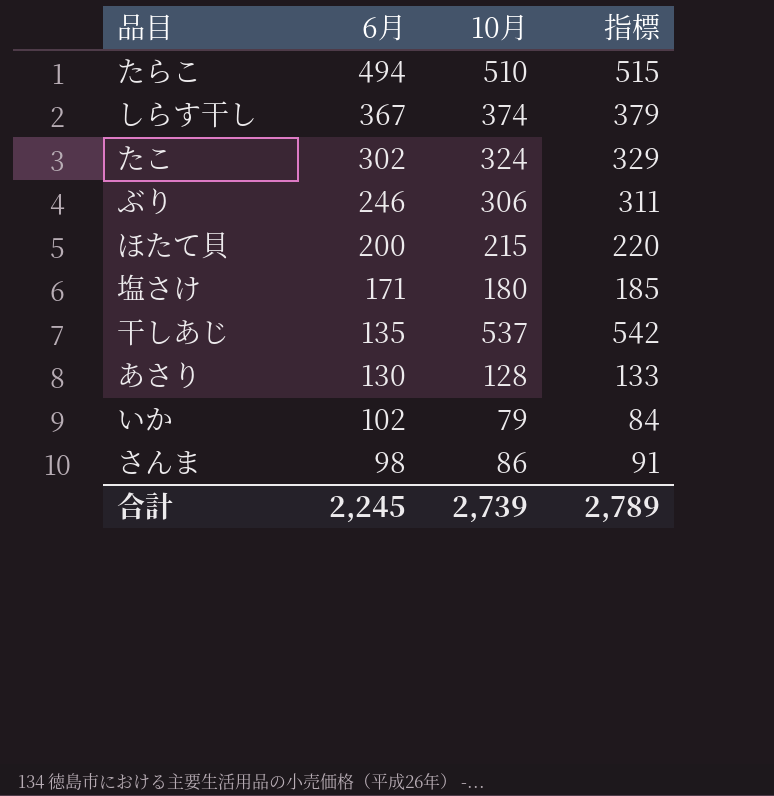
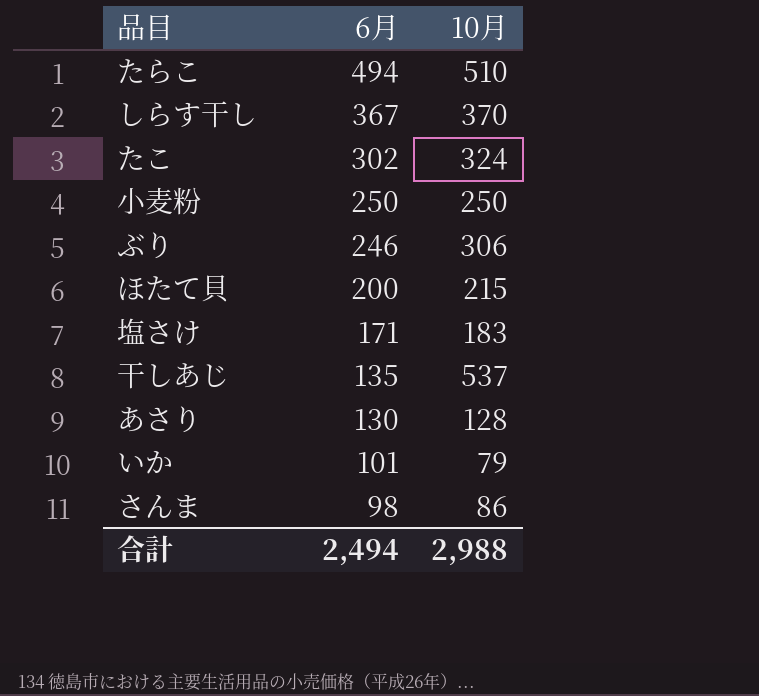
column 指標 | formula: [10月] + 5 -> none
しらす干し | 10月: 374 -> 370
row 小麦粉: none -> 250 | 250
塩さけ | 10月: 180 -> 183
いか | 6月: 102 -> 101
合計 | 6月: 2,245 -> 2,494
合計 | 10月: 2,739 -> 2,988

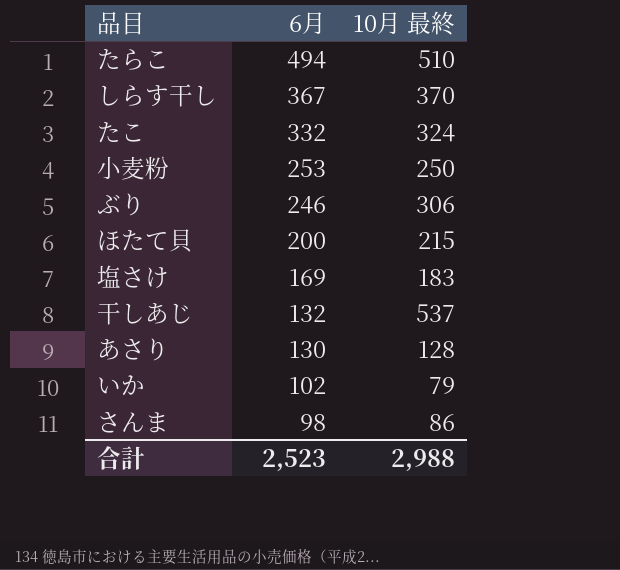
column name: 10月 -> 10月 最終
たこ | 6月: 302 -> 332
小麦粉 | 6月: 250 -> 253
塩さけ | 6月: 171 -> 169
干しあじ | 6月: 135 -> 132
いか | 6月: 101 -> 102
合計 | 6月: 2,494 -> 2,523

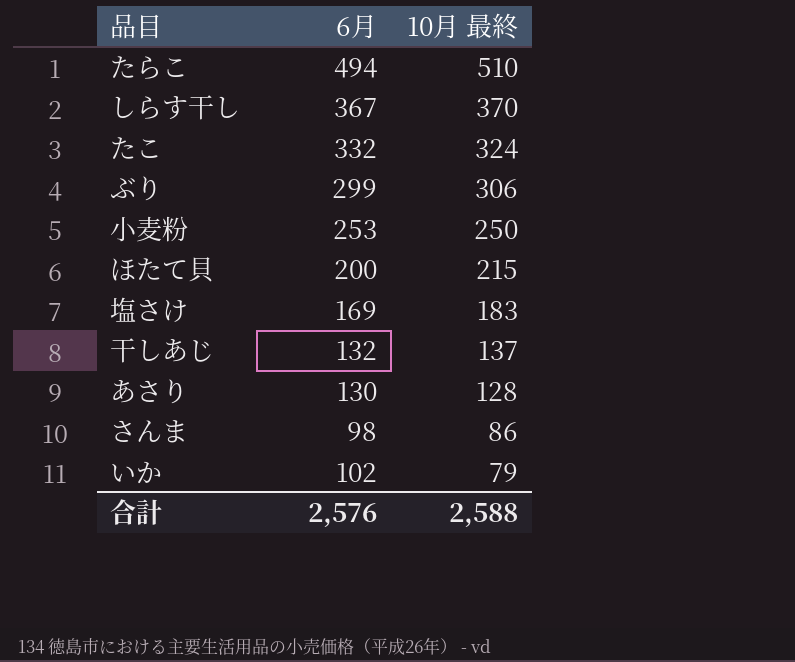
row order: 6月 descending -> 10月 最終 descending
ぶり | 6月: 246 -> 299
干しあじ | 10月 最終: 537 -> 137
合計 | 6月: 2,523 -> 2,576
合計 | 10月 最終: 2,988 -> 2,588

